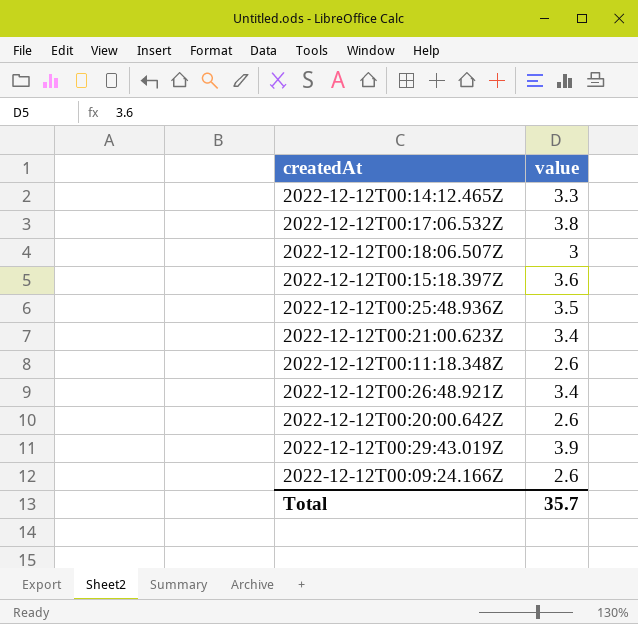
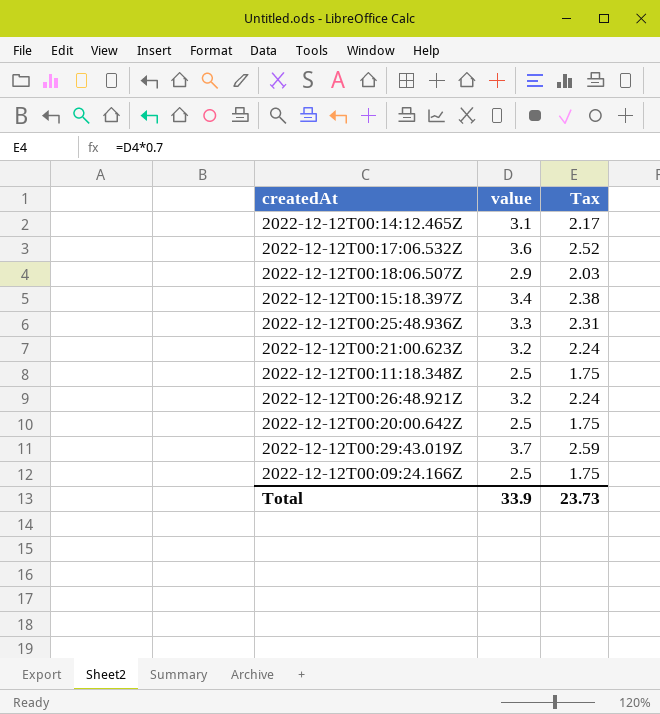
column Tax | formula: none -> [value] * 0.7
2022-12-12T00:14:12.465Z | value: 3.3 -> 3.1
2022-12-12T00:17:06.532Z | value: 3.8 -> 3.6
2022-12-12T00:18:06.507Z | value: 3 -> 2.9
2022-12-12T00:15:18.397Z | value: 3.6 -> 3.4
2022-12-12T00:25:48.936Z | value: 3.5 -> 3.3
2022-12-12T00:21:00.623Z | value: 3.4 -> 3.2
2022-12-12T00:11:18.348Z | value: 2.6 -> 2.5
2022-12-12T00:26:48.921Z | value: 3.4 -> 3.2
2022-12-12T00:20:00.642Z | value: 2.6 -> 2.5
2022-12-12T00:29:43.019Z | value: 3.9 -> 3.7
2022-12-12T00:09:24.166Z | value: 2.6 -> 2.5
Total | value: 35.7 -> 33.9

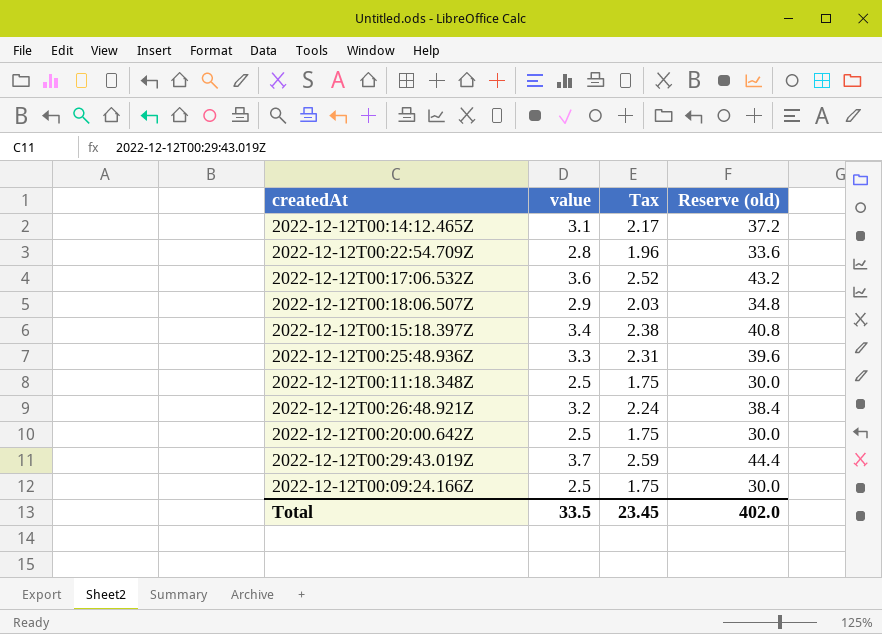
column Reserve (old) | formula: none -> [value] * 12
row 2022-12-12T00:21:00.623Z: 3.2 | 2.24 -> none
row 2022-12-12T00:22:54.709Z: none -> 2.8 | 1.96 | 33.6
Total | value: 33.9 -> 33.5
Total | Tax: 23.73 -> 23.45

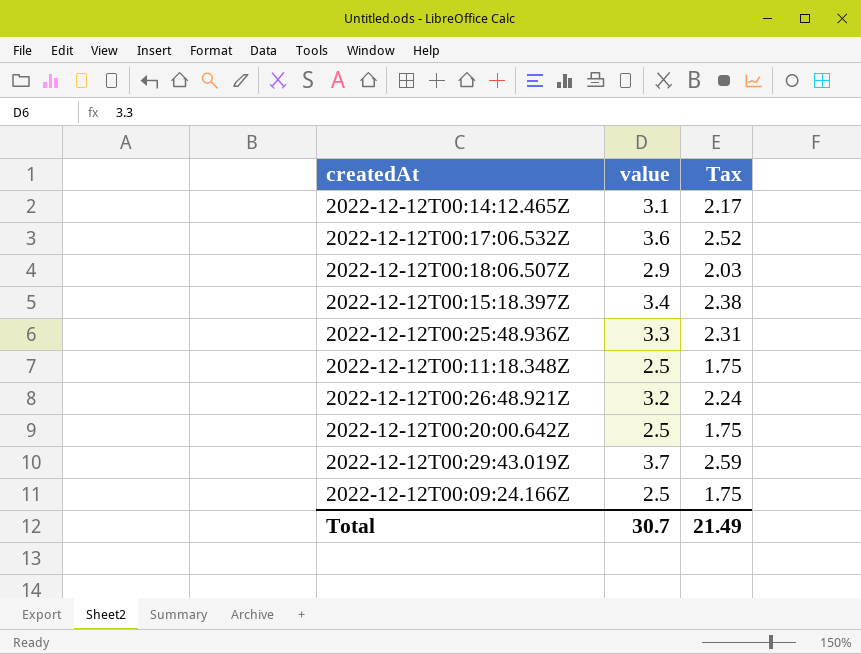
column Reserve (old) | formula: [value] * 12 -> none
row 2022-12-12T00:22:54.709Z: 2.8 | 1.96 | 33.6 -> none
Total | value: 33.5 -> 30.7
Total | Tax: 23.45 -> 21.49

